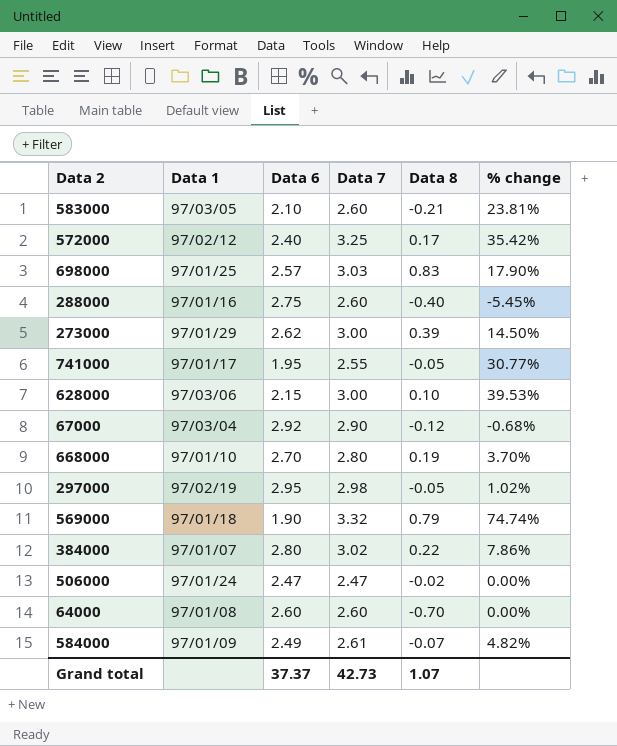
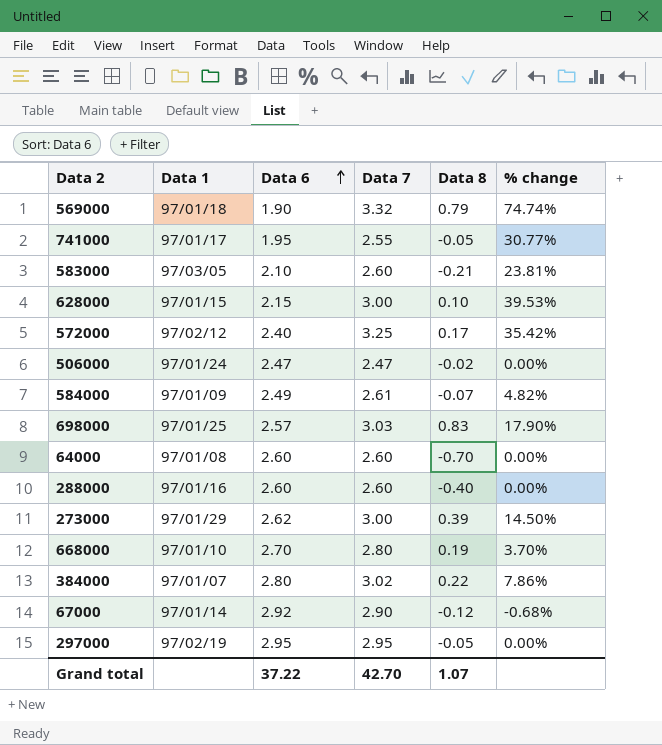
row order: none -> Data 6 ascending
628000 | Data 1: 97/03/06 -> 97/01/15
288000 | Data 6: 2.75 -> 2.60
288000 | % change: -5.45% -> 0.00%
67000 | Data 1: 97/03/04 -> 97/01/14
297000 | Data 7: 2.98 -> 2.95
297000 | % change: 1.02% -> 0.00%
Grand total | Data 6: 37.37 -> 37.22
Grand total | Data 7: 42.73 -> 42.70

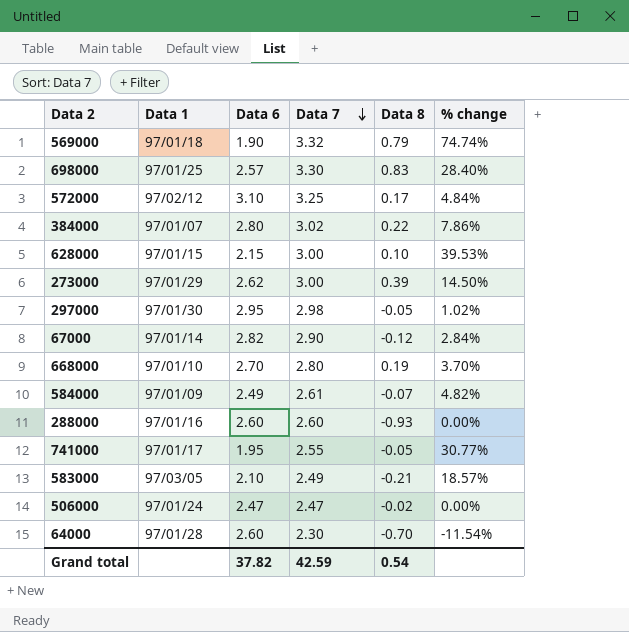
row order: Data 6 ascending -> Data 7 descending
698000 | Data 7: 3.03 -> 3.30
698000 | % change: 17.90% -> 28.40%
572000 | Data 6: 2.40 -> 3.10
572000 | % change: 35.42% -> 4.84%
297000 | Data 1: 97/02/19 -> 97/01/30
297000 | Data 7: 2.95 -> 2.98
297000 | % change: 0.00% -> 1.02%
67000 | Data 6: 2.92 -> 2.82
67000 | % change: -0.68% -> 2.84%
288000 | Data 8: -0.40 -> -0.93
583000 | Data 7: 2.60 -> 2.49
583000 | % change: 23.81% -> 18.57%
64000 | Data 1: 97/01/08 -> 97/01/28
64000 | Data 7: 2.60 -> 2.30
64000 | % change: 0.00% -> -11.54%
Grand total | Data 6: 37.22 -> 37.82
Grand total | Data 7: 42.70 -> 42.59
Grand total | Data 8: 1.07 -> 0.54

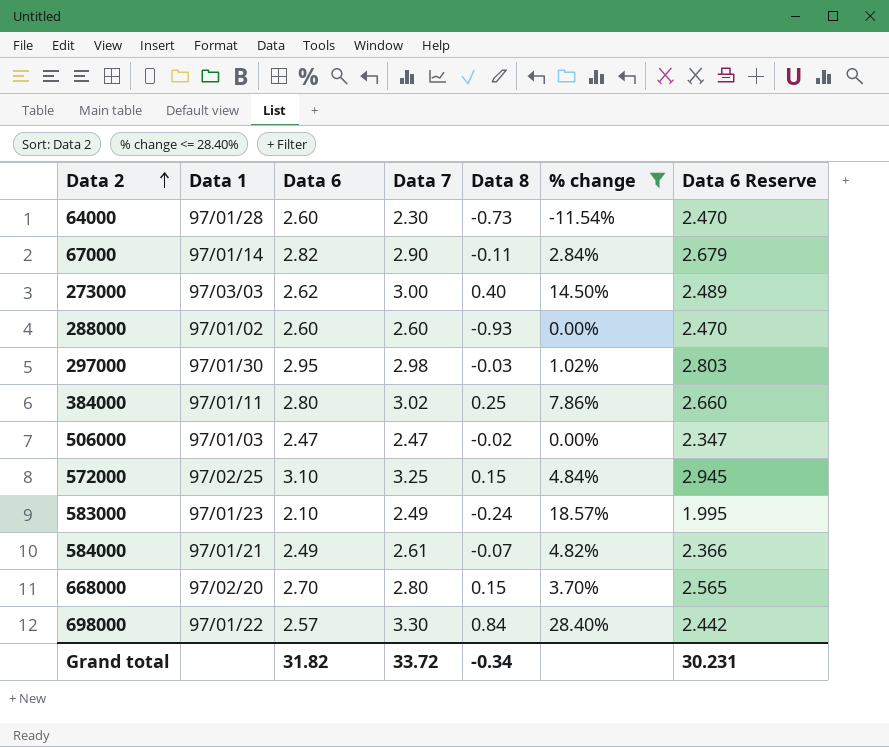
filter: none -> % change <= 28.40%
row order: Data 7 descending -> Data 2 ascending
column Data 6 Reserve | formula: none -> [Data 6] * 0.95
64000 | Data 8: -0.70 -> -0.73
67000 | Data 8: -0.12 -> -0.11
273000 | Data 1: 97/01/29 -> 97/03/03
273000 | Data 8: 0.39 -> 0.40
288000 | Data 1: 97/01/16 -> 97/01/02
297000 | Data 8: -0.05 -> -0.03
384000 | Data 1: 97/01/07 -> 97/01/11
384000 | Data 8: 0.22 -> 0.25
506000 | Data 1: 97/01/24 -> 97/01/03
572000 | Data 1: 97/02/12 -> 97/02/25
572000 | Data 8: 0.17 -> 0.15
583000 | Data 1: 97/03/05 -> 97/01/23
583000 | Data 8: -0.21 -> -0.24
584000 | Data 1: 97/01/09 -> 97/01/21
668000 | Data 1: 97/01/10 -> 97/02/20
668000 | Data 8: 0.19 -> 0.15
698000 | Data 1: 97/01/25 -> 97/01/22
698000 | Data 8: 0.83 -> 0.84
Grand total | Data 6: 37.82 -> 31.82
Grand total | Data 7: 42.59 -> 33.72
Grand total | Data 8: 0.54 -> -0.34

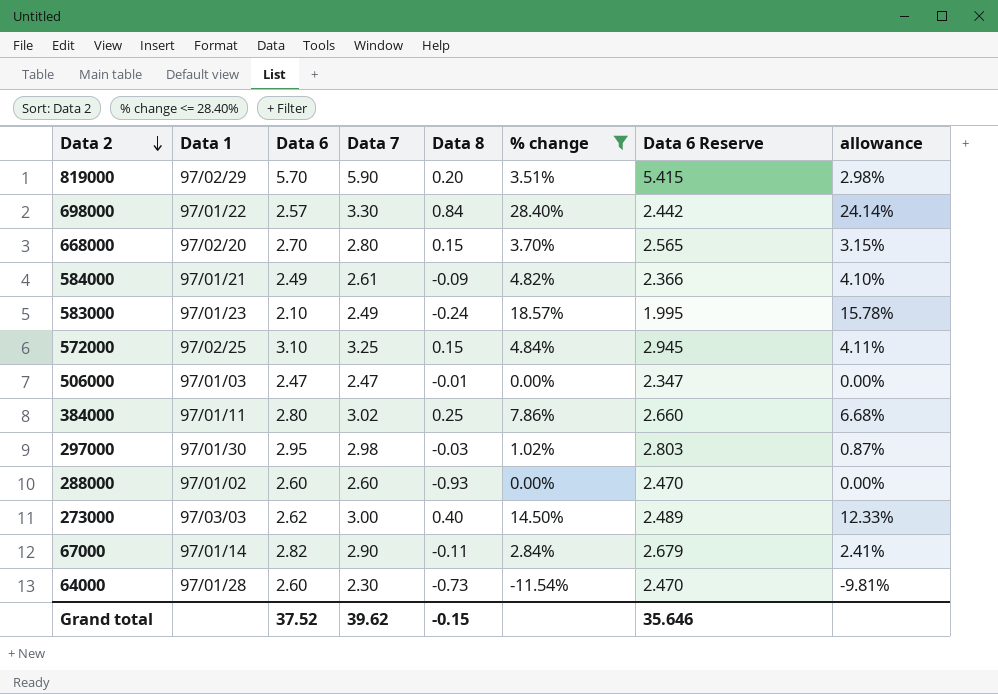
row order: Data 2 ascending -> Data 2 descending
column allowance | formula: none -> [% change] * 0.85
row 819000: none -> 97/02/29 | 5.70 | 5.90 | 0.20 | 3.51% | 5.415 | 2.98%
584000 | Data 8: -0.07 -> -0.09
506000 | Data 8: -0.02 -> -0.01
Grand total | Data 6: 31.82 -> 37.52
Grand total | Data 7: 33.72 -> 39.62
Grand total | Data 8: -0.34 -> -0.15
Grand total | Data 6 Reserve: 30.231 -> 35.646

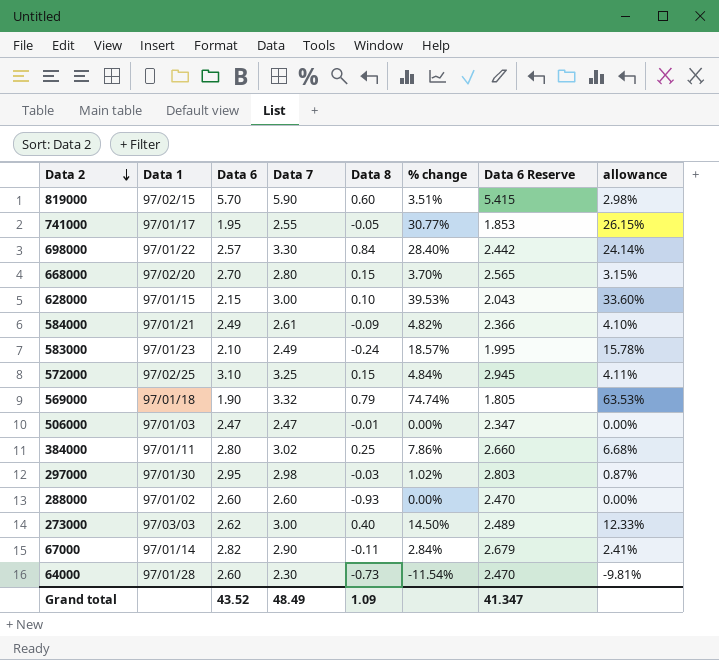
filter: % change <= 28.40% -> none
819000 | Data 1: 97/02/29 -> 97/02/15
819000 | Data 8: 0.20 -> 0.60
Grand total | Data 6: 37.52 -> 43.52
Grand total | Data 7: 39.62 -> 48.49
Grand total | Data 8: -0.15 -> 1.09
Grand total | Data 6 Reserve: 35.646 -> 41.347

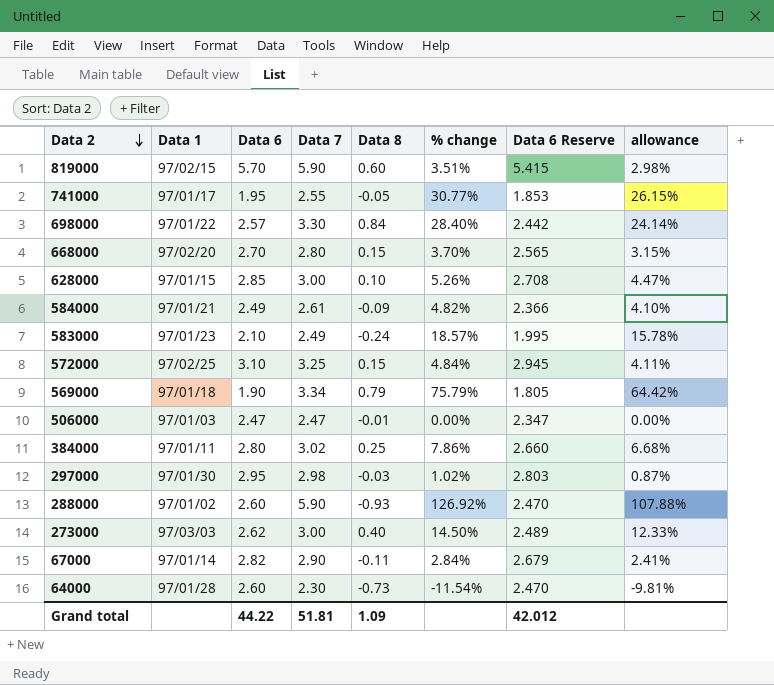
628000 | Data 6: 2.15 -> 2.85
628000 | % change: 39.53% -> 5.26%
628000 | Data 6 Reserve: 2.043 -> 2.708
628000 | allowance: 33.60% -> 4.47%
569000 | Data 7: 3.32 -> 3.34
569000 | % change: 74.74% -> 75.79%
569000 | allowance: 63.53% -> 64.42%
288000 | Data 7: 2.60 -> 5.90
288000 | % change: 0.00% -> 126.92%
288000 | allowance: 0.00% -> 107.88%
Grand total | Data 6: 43.52 -> 44.22
Grand total | Data 7: 48.49 -> 51.81
Grand total | Data 6 Reserve: 41.347 -> 42.012

